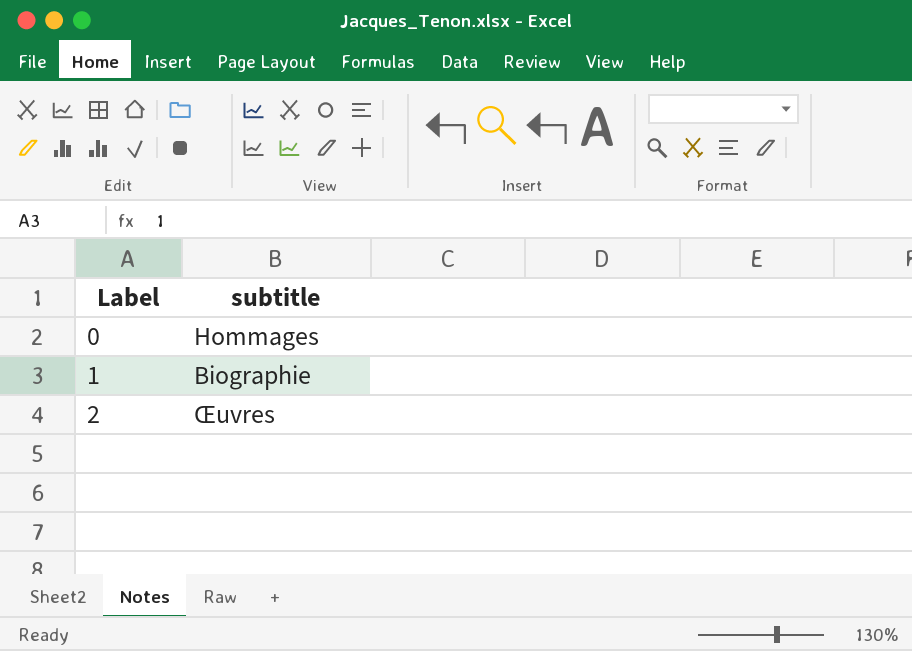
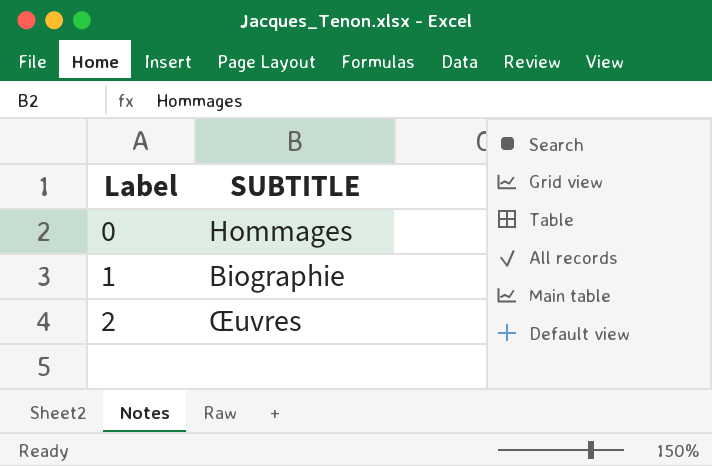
column name: subtitle -> SUBTITLE

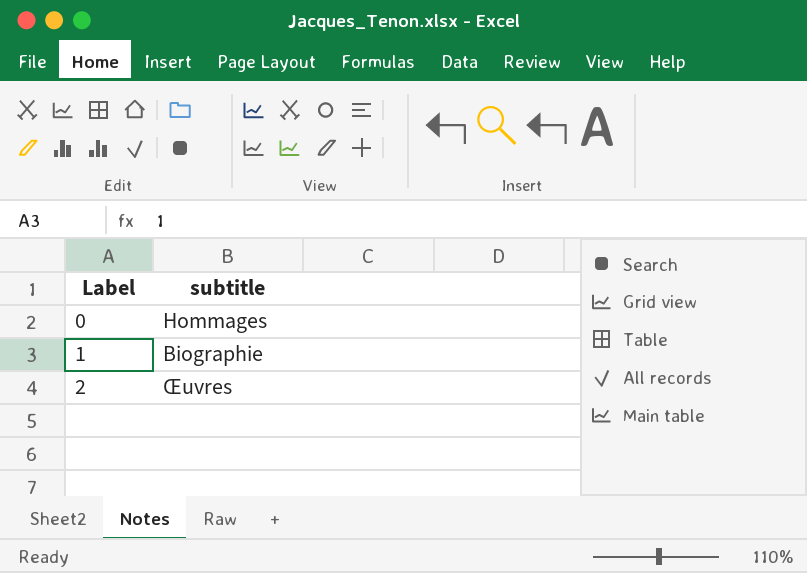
column name: SUBTITLE -> subtitle

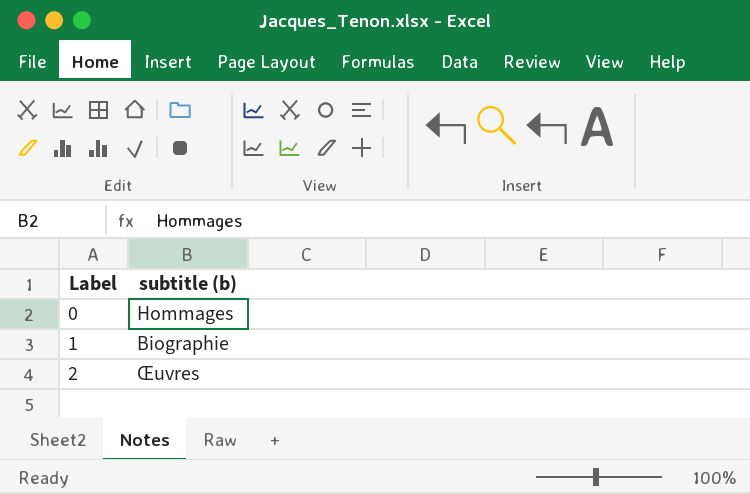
column name: subtitle -> subtitle (b)

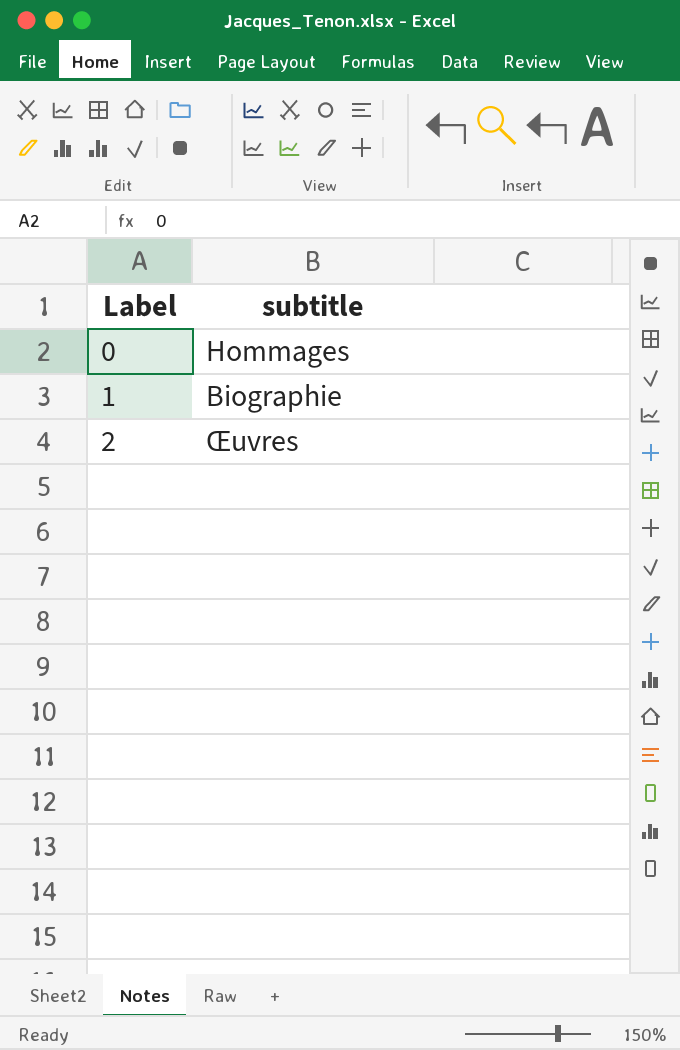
column name: subtitle (b) -> subtitle

